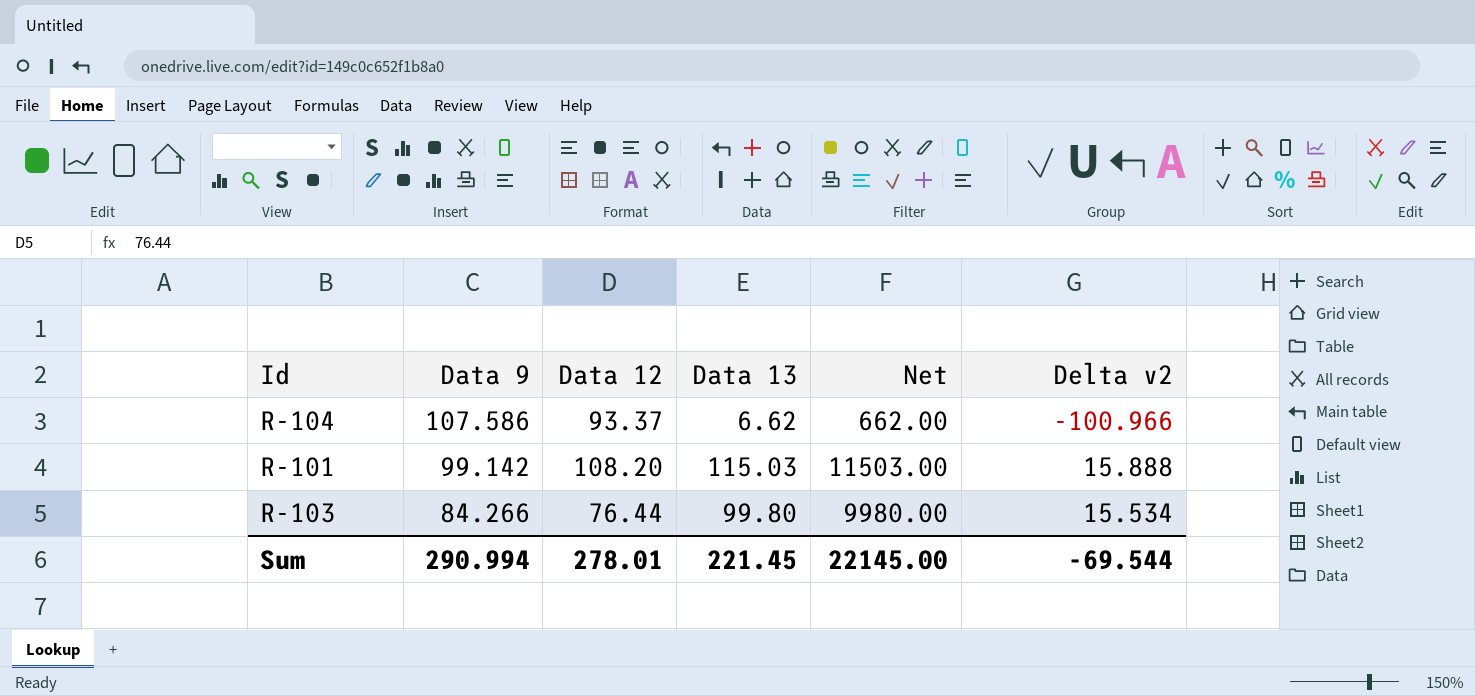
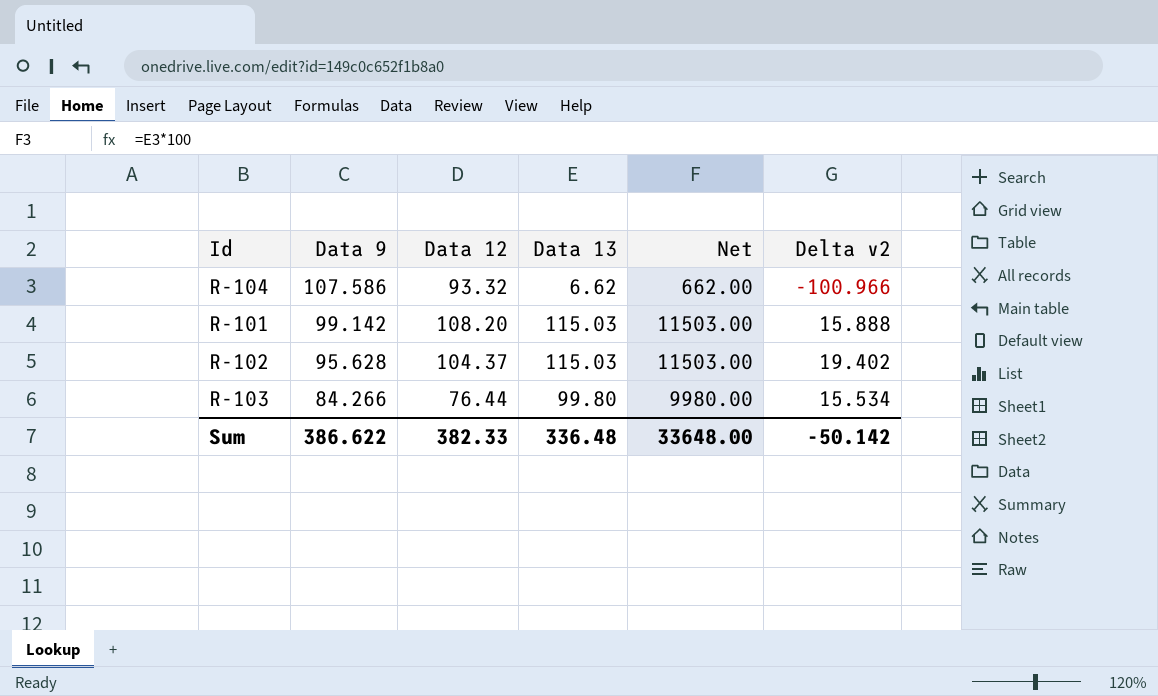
R-104 | Data 12: 93.37 -> 93.32
row R-102: none -> 95.628 | 104.37 | 115.03 | 11503.00 | 19.402
Sum | Data 9: 290.994 -> 386.622
Sum | Data 12: 278.01 -> 382.33
Sum | Data 13: 221.45 -> 336.48
Sum | Net: 22145.00 -> 33648.00
Sum | Delta v2: -69.544 -> -50.142

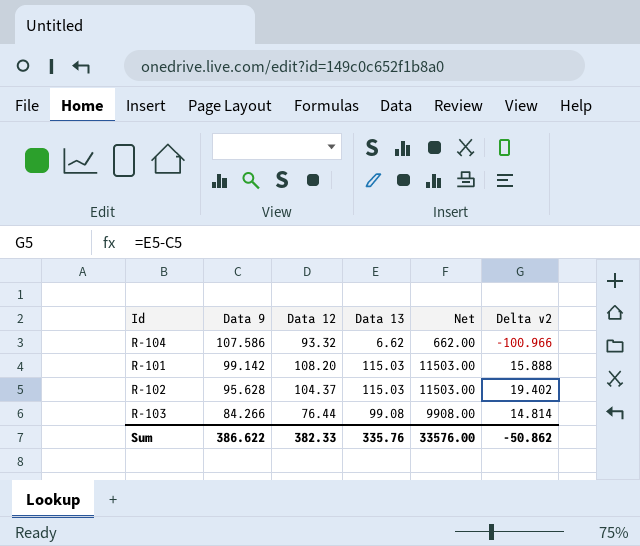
R-103 | Data 13: 99.80 -> 99.08
R-103 | Net: 9980.00 -> 9908.00
R-103 | Delta v2: 15.534 -> 14.814
Sum | Data 13: 336.48 -> 335.76
Sum | Net: 33648.00 -> 33576.00
Sum | Delta v2: -50.142 -> -50.862

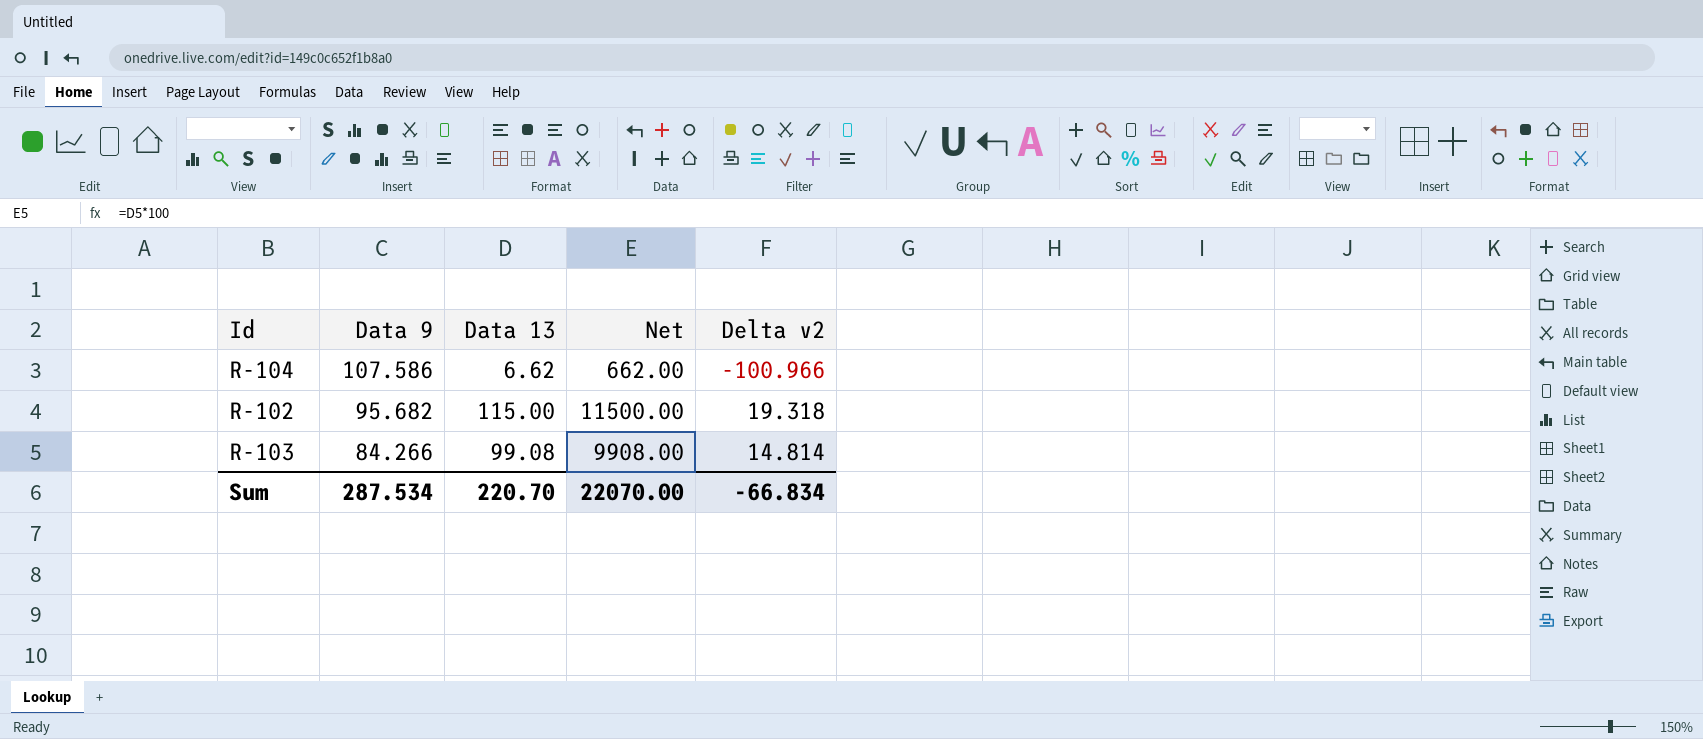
column Data 12 | position: 3 -> none
row R-101: 99.142 | 108.20 | 115.03 | 11503.00 | 15.888 -> none
R-102 | Data 9: 95.628 -> 95.682
R-102 | Data 13: 115.03 -> 115.00
R-102 | Net: 11503.00 -> 11500.00
R-102 | Delta v2: 19.402 -> 19.318
Sum | Data 9: 386.622 -> 287.534
Sum | Data 13: 335.76 -> 220.70
Sum | Net: 33576.00 -> 22070.00
Sum | Delta v2: -50.862 -> -66.834

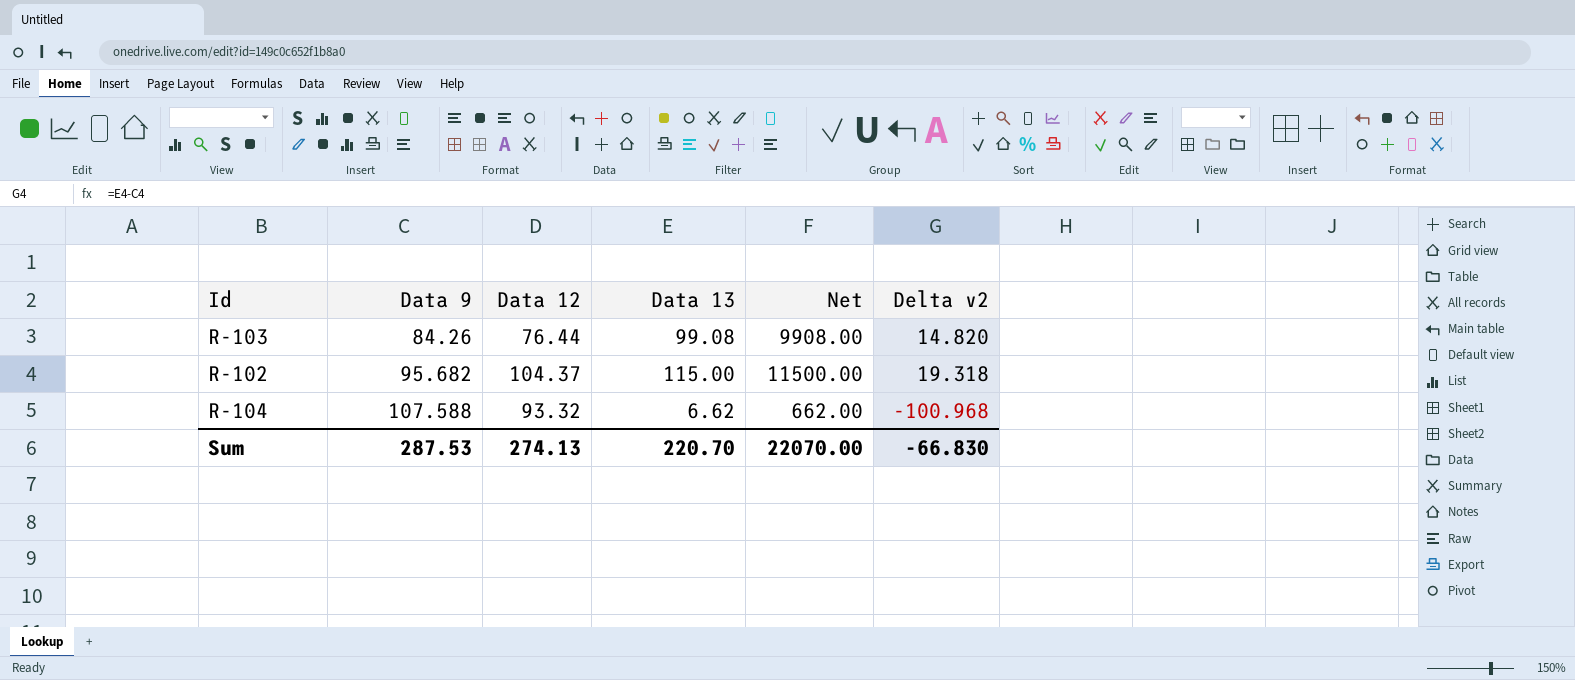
row order: Data 9 descending -> Data 9 ascending
column Data 12 | position: none -> 3
R-103 | Data 9: 84.266 -> 84.26
R-103 | Delta v2: 14.814 -> 14.820
R-104 | Data 9: 107.586 -> 107.588
R-104 | Delta v2: -100.966 -> -100.968
Sum | Data 9: 287.534 -> 287.53
Sum | Delta v2: -66.834 -> -66.830

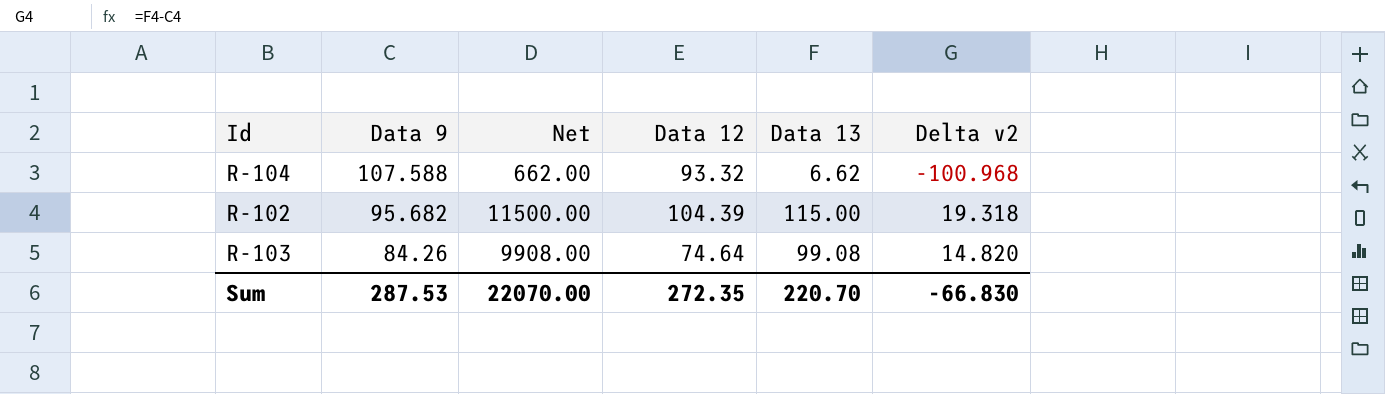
row order: Data 9 ascending -> Data 9 descending
column Net | position: 5 -> 3
R-102 | Data 12: 104.37 -> 104.39
R-103 | Data 12: 76.44 -> 74.64
Sum | Data 12: 274.13 -> 272.35

